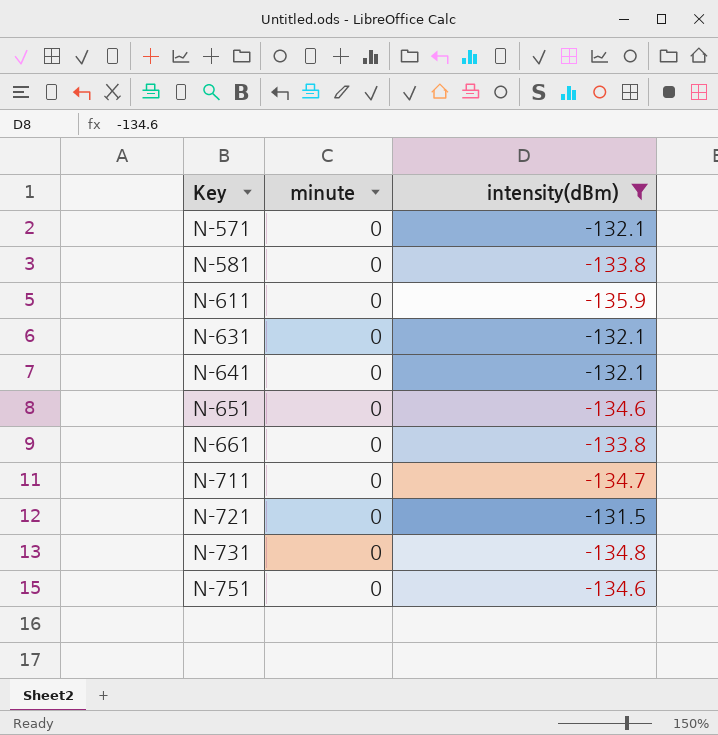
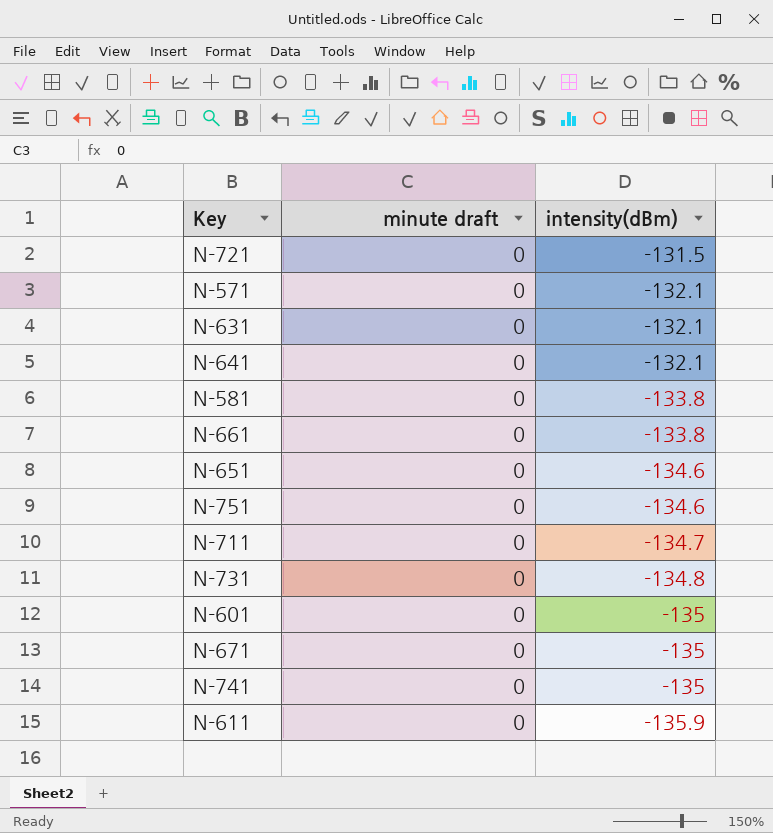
filter: intensity(dBm) != -135 -> none
row order: Key ascending -> intensity(dBm) descending
column name: minute -> minute draft

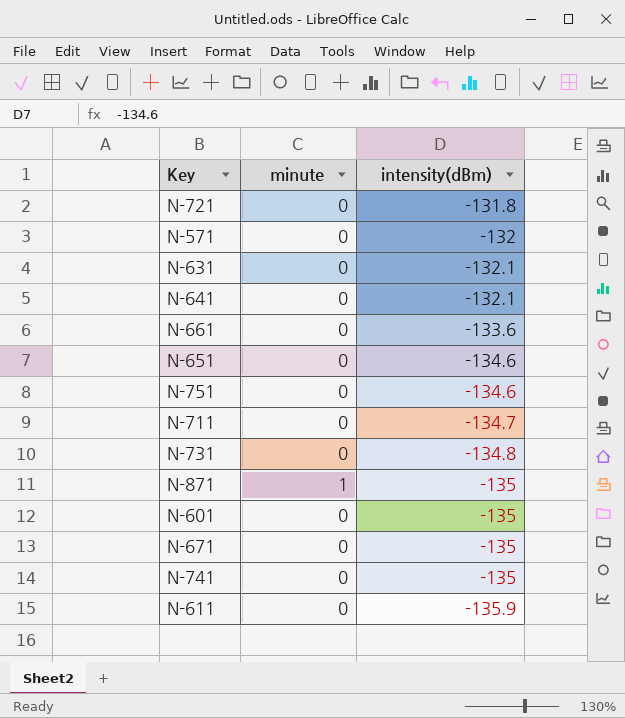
column name: minute draft -> minute
row N-581: 0 | -133.8 -> none
N-721 | intensity(dBm): -131.5 -> -131.8
N-571 | intensity(dBm): -132.1 -> -132
N-661 | intensity(dBm): -133.8 -> -133.6
row N-871: none -> 1 | -135

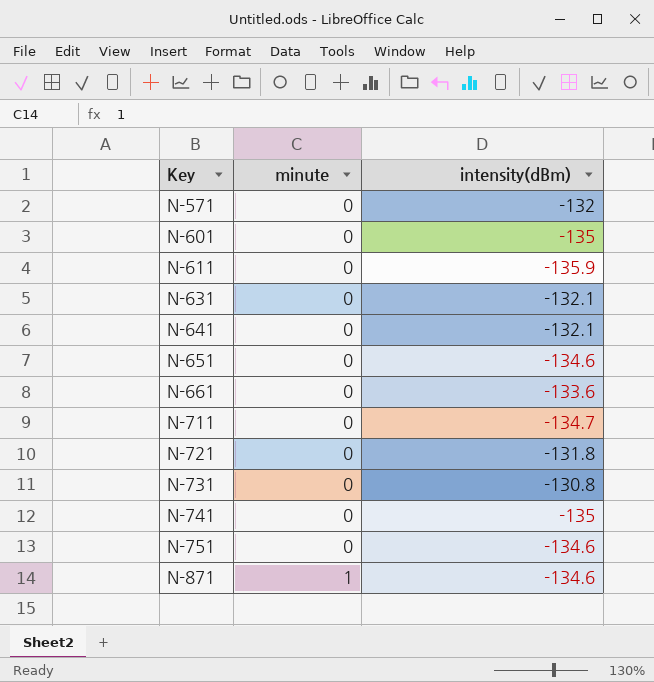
row order: intensity(dBm) descending -> Key ascending
row N-671: 0 | -135 -> none
N-731 | intensity(dBm): -134.8 -> -130.8
N-871 | intensity(dBm): -135 -> -134.6

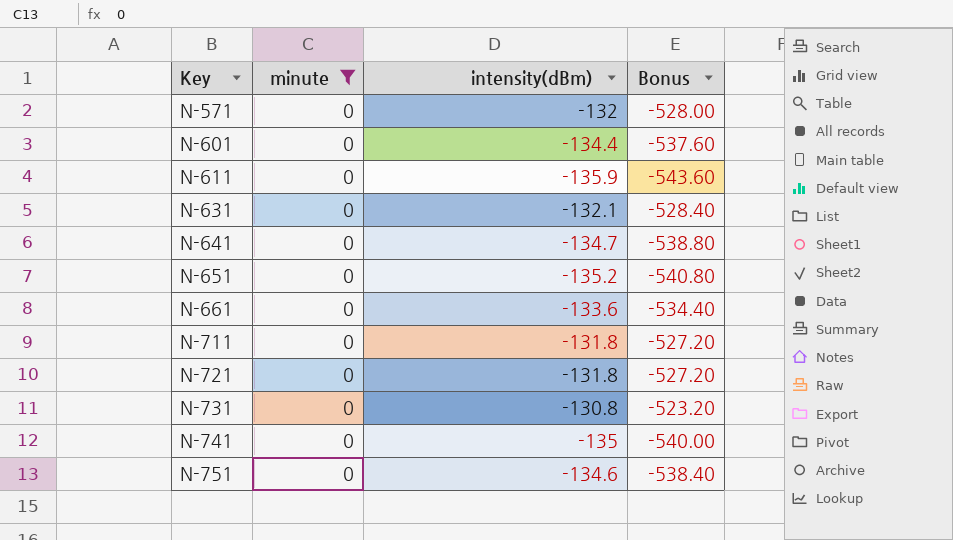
filter: none -> minute = 0
column Bonus | formula: none -> [intensity(dBm)] * 4
N-601 | intensity(dBm): -135 -> -134.4
N-641 | intensity(dBm): -132.1 -> -134.7
N-651 | intensity(dBm): -134.6 -> -135.2
N-711 | intensity(dBm): -134.7 -> -131.8

